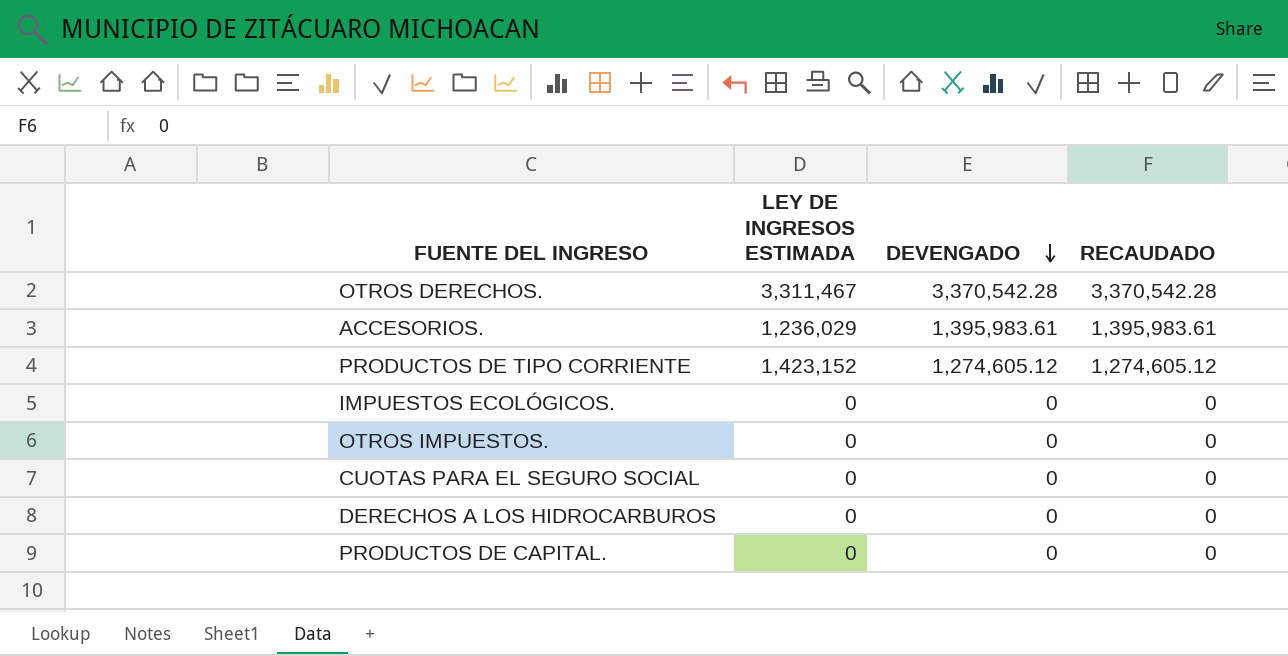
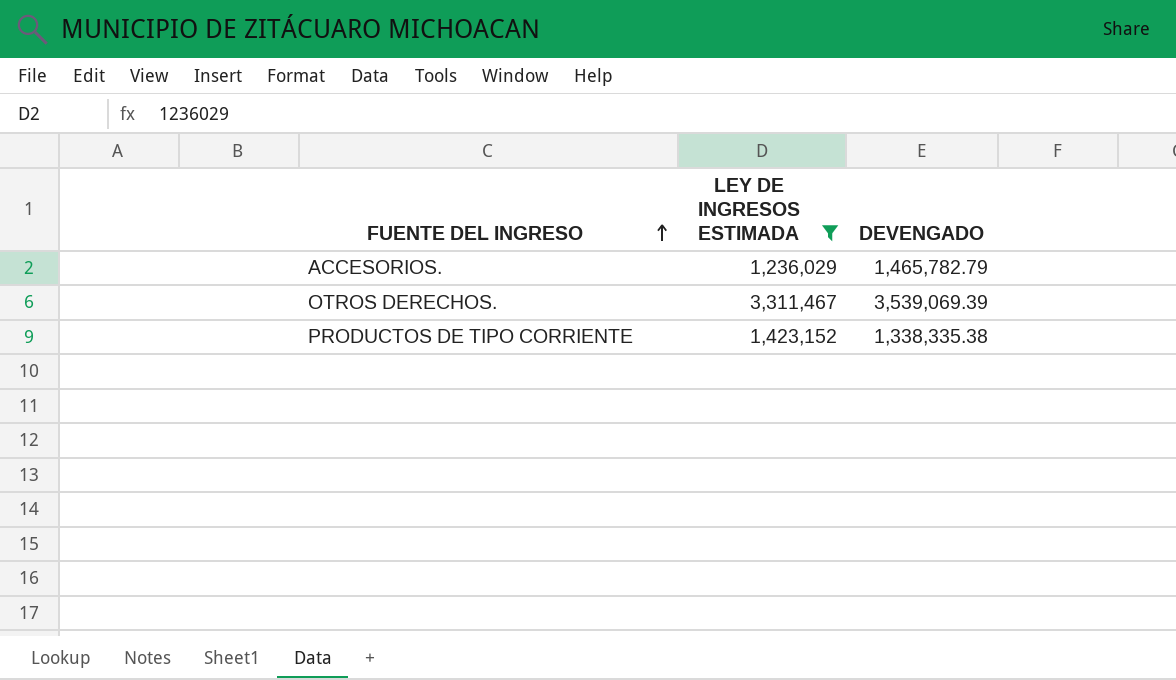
filter: none -> LEY DE INGRESOS ESTIMADA != 0
row order: DEVENGADO descending -> FUENTE DEL INGRESO ascending
column RECAUDADO | position: 4 -> none
ACCESORIOS. | DEVENGADO: 1,395,983.61 -> 1,465,782.79
OTROS DERECHOS. | DEVENGADO: 3,370,542.28 -> 3,539,069.39
PRODUCTOS DE TIPO CORRIENTE | DEVENGADO: 1,274,605.12 -> 1,338,335.38

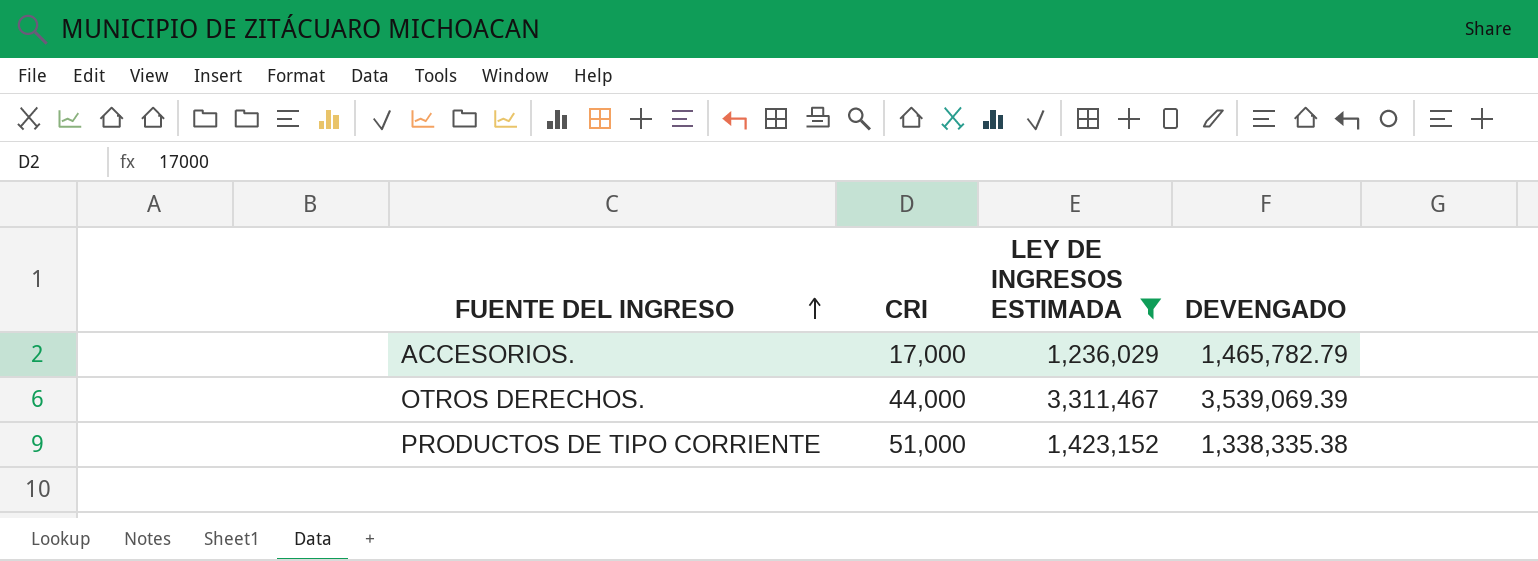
column CRI | position: none -> 2

